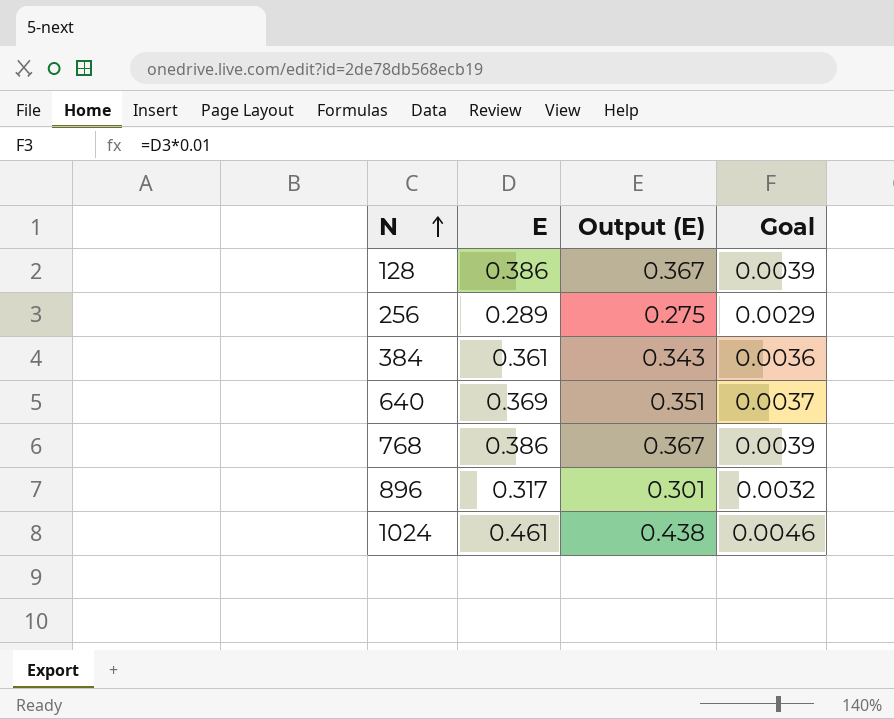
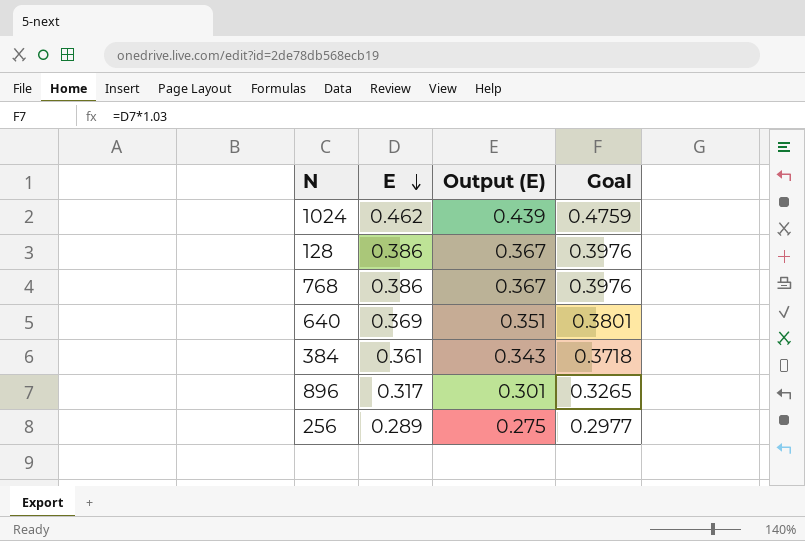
row order: N ascending -> E descending
column Goal | formula: [E] * 0.01 -> [E] * 1.03
1024 | E: 0.461 -> 0.462
1024 | Output (E): 0.438 -> 0.439

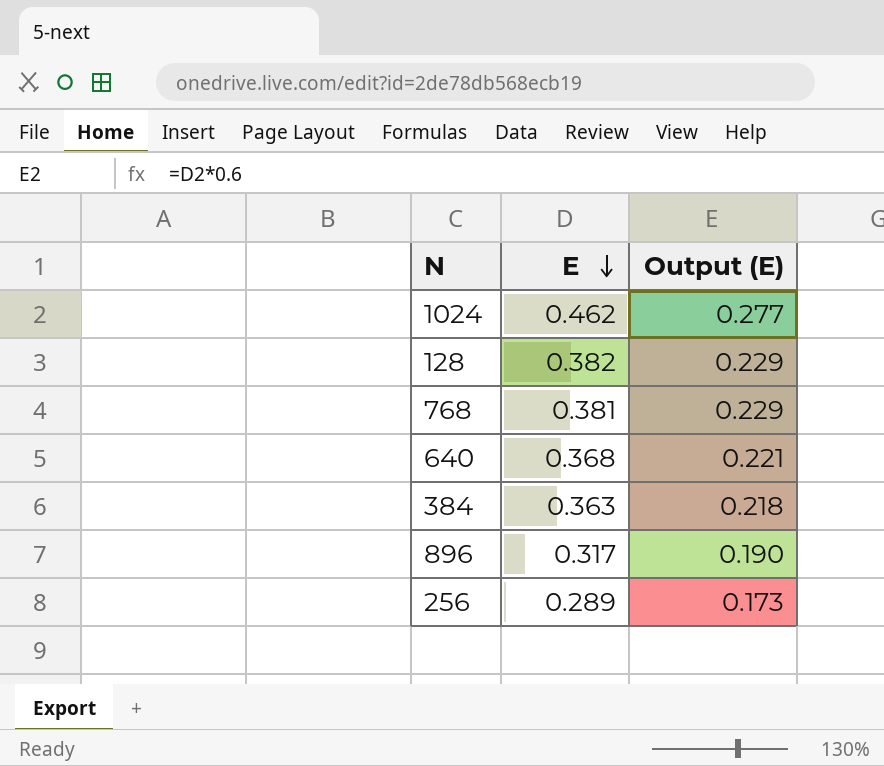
column Goal | formula: [E] * 1.03 -> none
column Output (E) | formula: [E] * 0.95 -> [E] * 0.6
128 | E: 0.386 -> 0.382
768 | E: 0.386 -> 0.381
640 | E: 0.369 -> 0.368
384 | E: 0.361 -> 0.363

